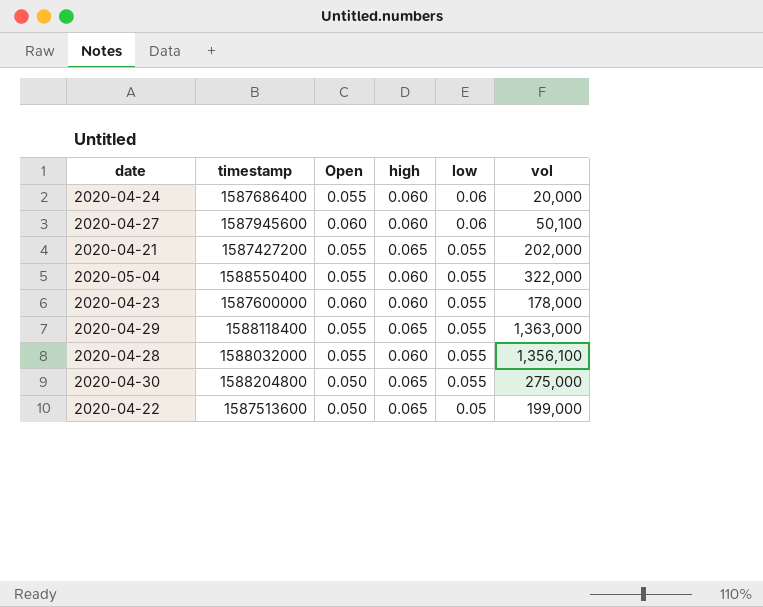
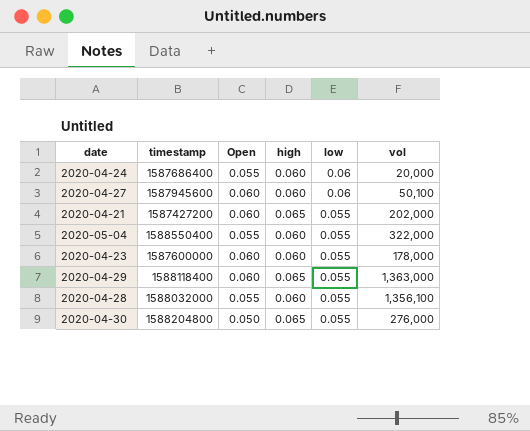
row 2020-04-22: 1587513600 | 0.050 | 0.065 | 0.05 | 199,000 -> none
2020-04-21 | Open: 0.055 -> 0.060
2020-04-29 | Open: 0.055 -> 0.060
2020-04-30 | vol: 275,000 -> 276,000

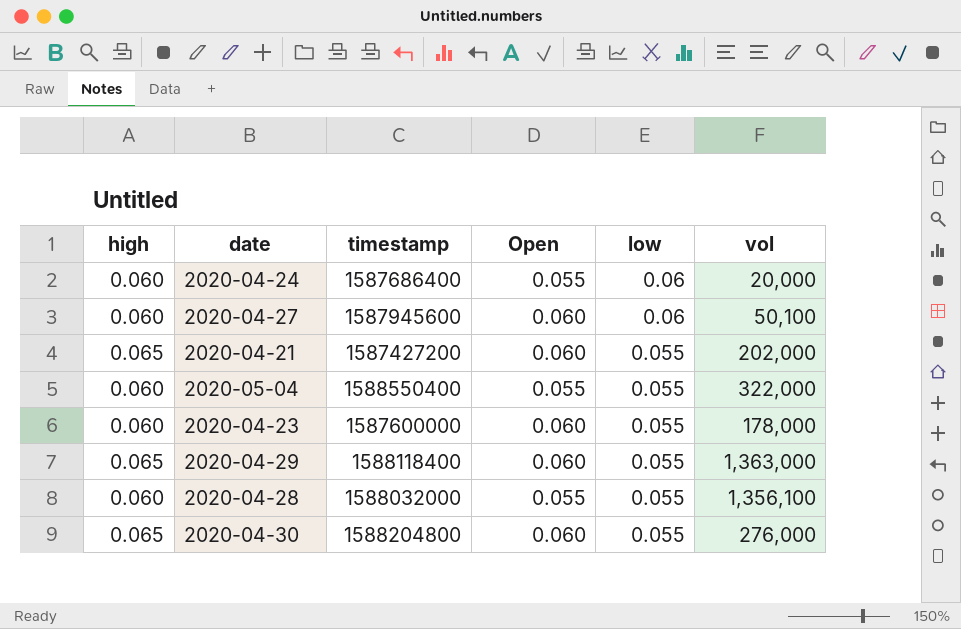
column high | position: 4 -> 1
2020-04-30 | Open: 0.050 -> 0.060

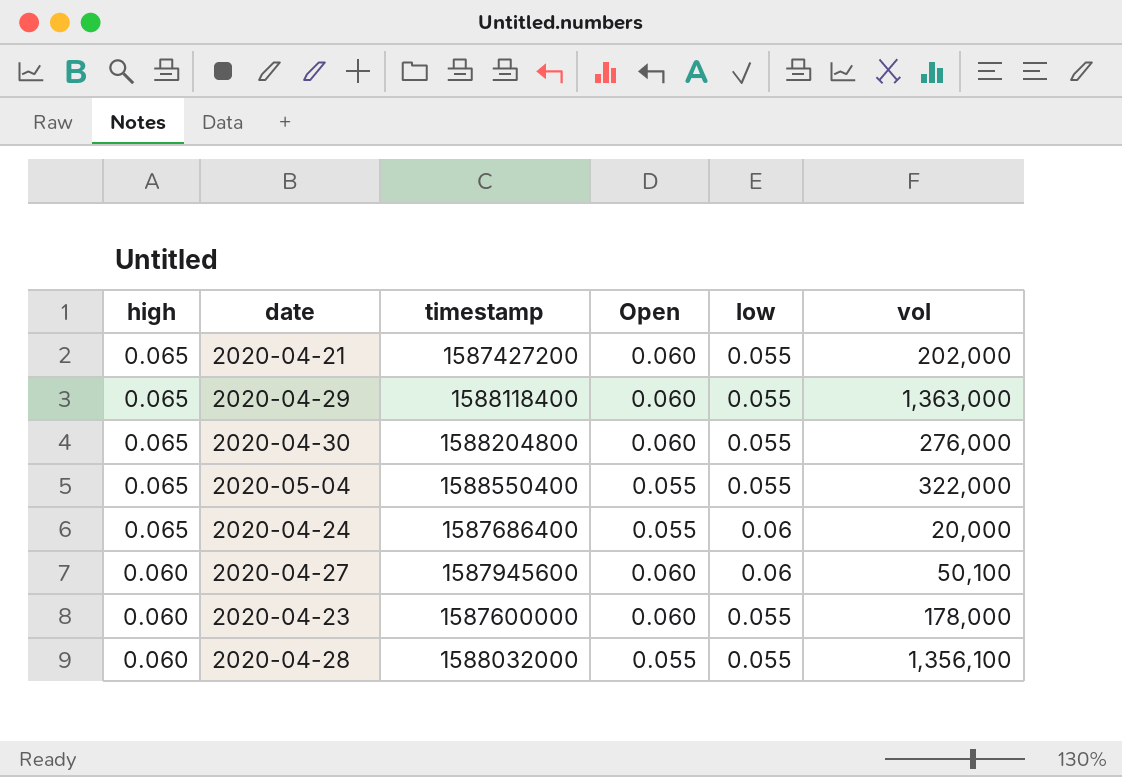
row order: low descending -> high descending
2020-05-04 | high: 0.060 -> 0.065
2020-04-24 | high: 0.060 -> 0.065

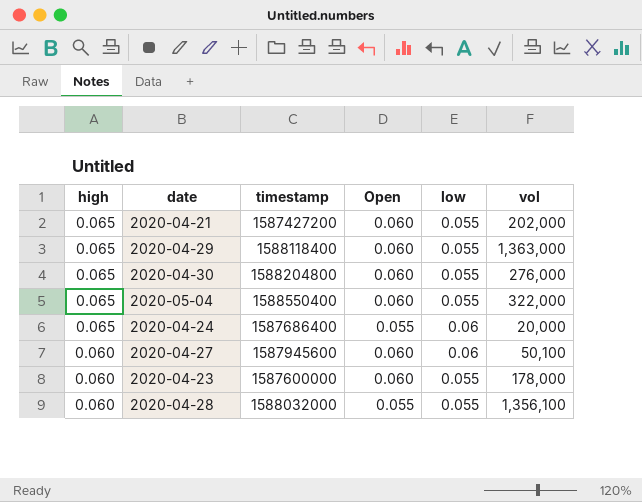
2020-05-04 | Open: 0.055 -> 0.060

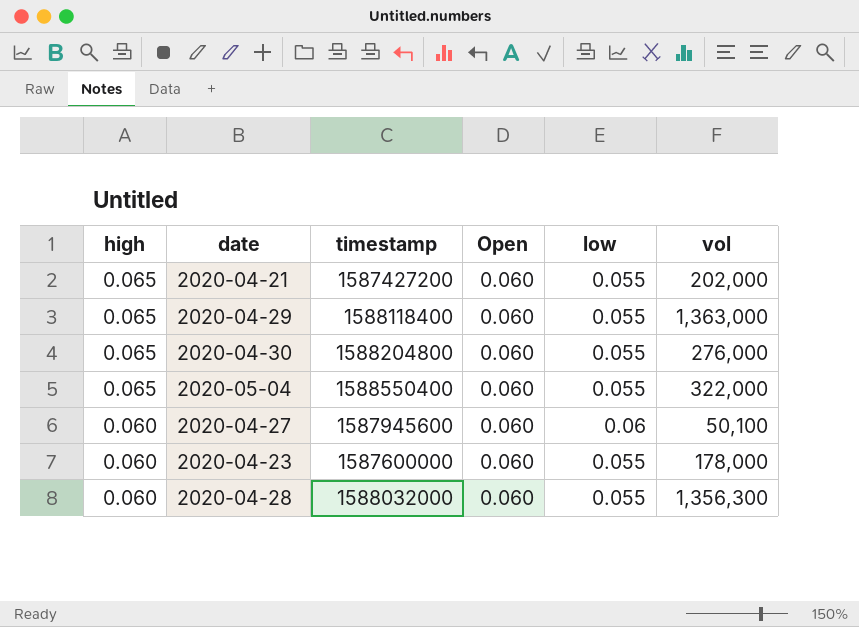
row 2020-04-24: 0.065 | 1587686400 | 0.055 | 0.06 | 20,000 -> none
2020-04-28 | Open: 0.055 -> 0.060
2020-04-28 | vol: 1,356,100 -> 1,356,300

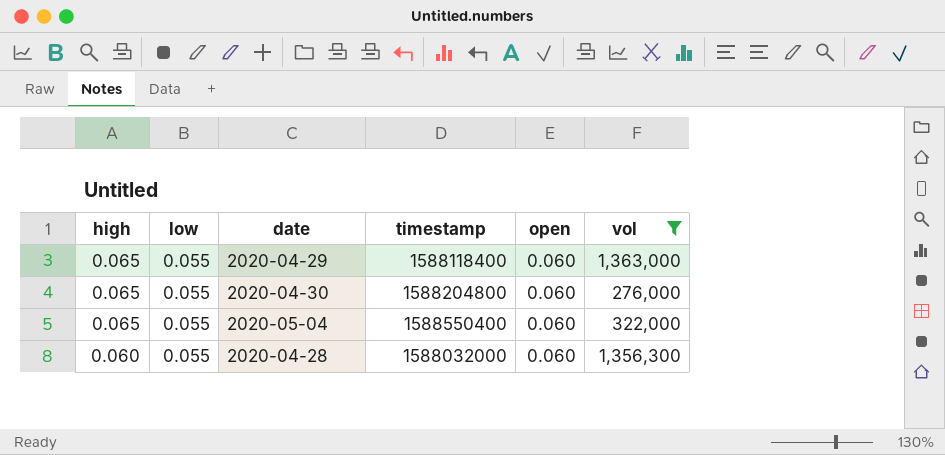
filter: none -> vol >= 276,000
column low | position: 5 -> 2
column name: Open -> open

